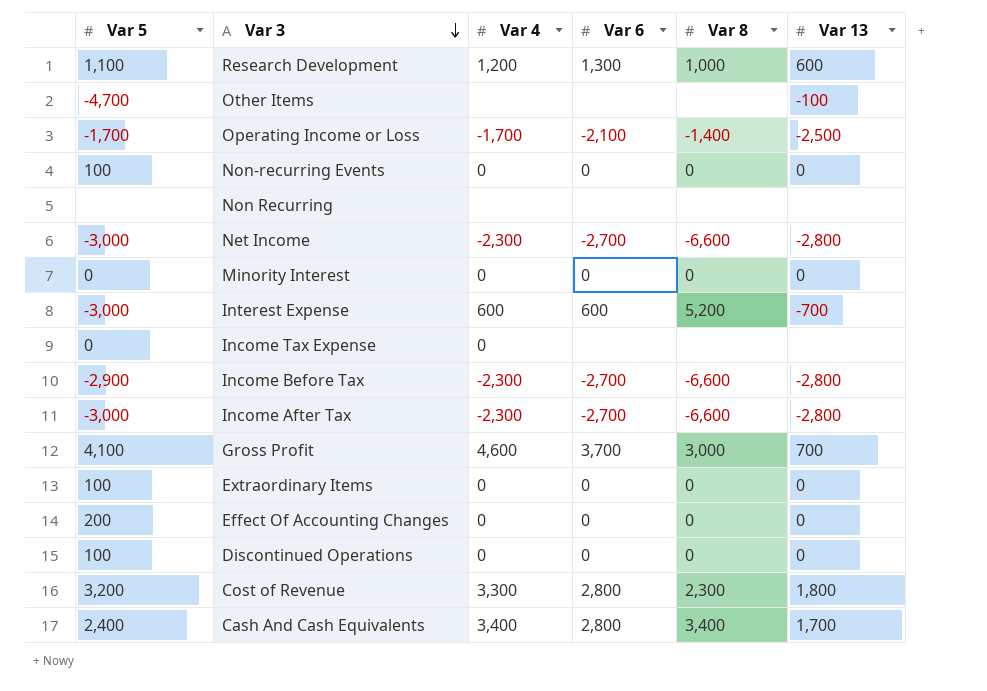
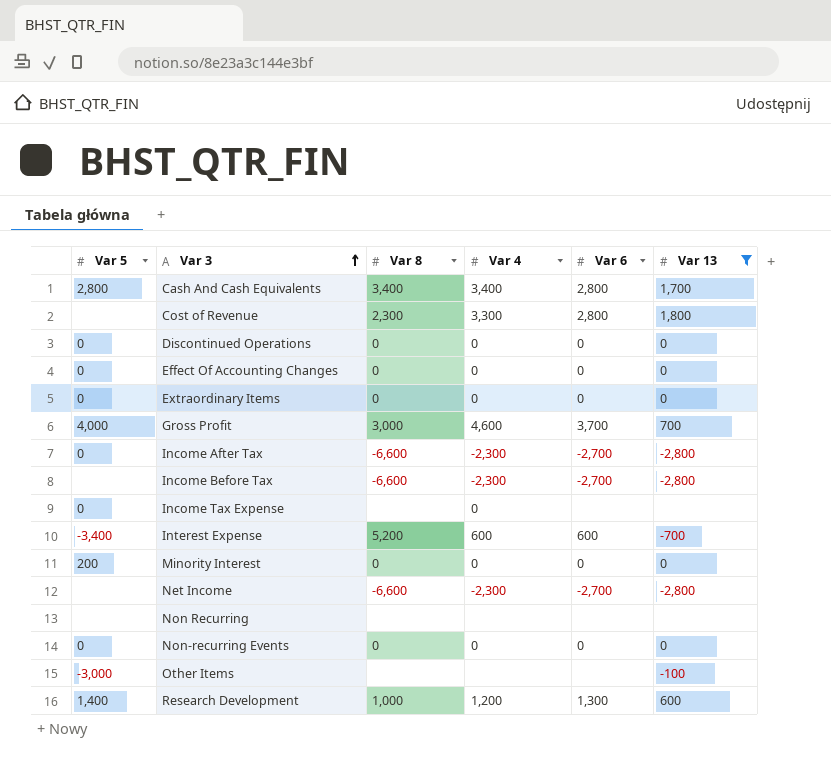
filter: none -> Var 13 != -2,500
row order: Var 3 descending -> Var 3 ascending
column Var 8 | position: 5 -> 3
Cash And Cash Equivalents | Var 5: 2,400 -> 2,800
Cost of Revenue | Var 5: 3,200 -> none
Discontinued Operations | Var 5: 100 -> 0
Effect Of Accounting Changes | Var 5: 200 -> 0
Extraordinary Items | Var 5: 100 -> 0
Gross Profit | Var 5: 4,100 -> 4,000
Income After Tax | Var 5: -3,000 -> 0
Income Before Tax | Var 5: -2,900 -> none
Interest Expense | Var 5: -3,000 -> -3,400
Minority Interest | Var 5: 0 -> 200
Net Income | Var 5: -3,000 -> none
Non-recurring Events | Var 5: 100 -> 0
Other Items | Var 5: -4,700 -> -3,000
Research Development | Var 5: 1,100 -> 1,400

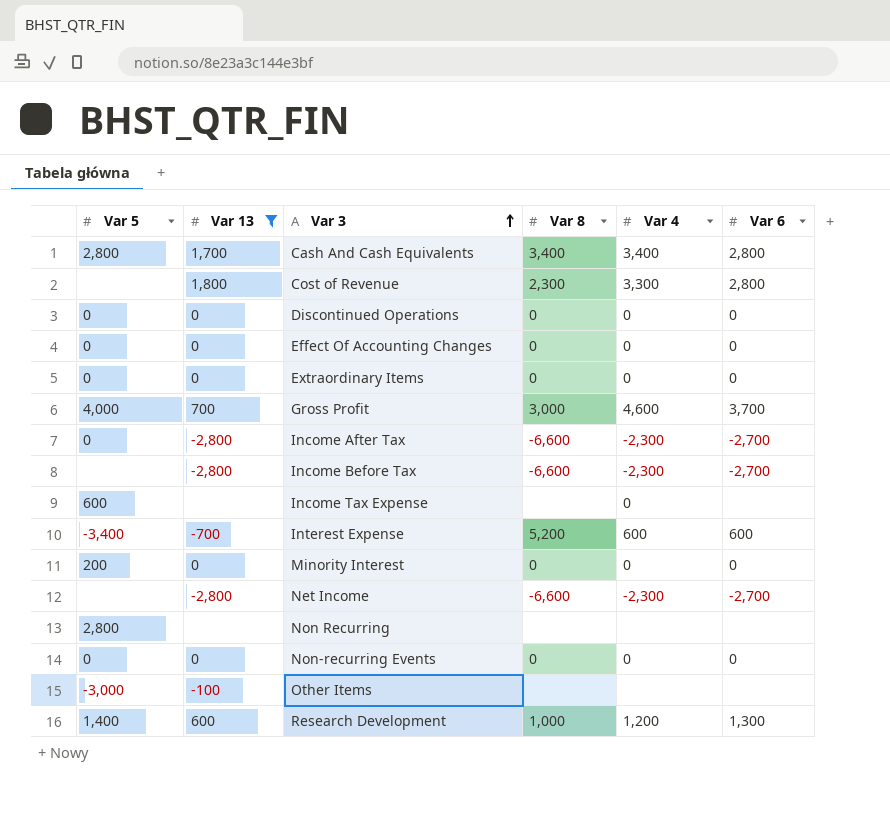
column Var 13 | position: 6 -> 2
Income Tax Expense | Var 5: 0 -> 600
Non Recurring | Var 5: none -> 2,800

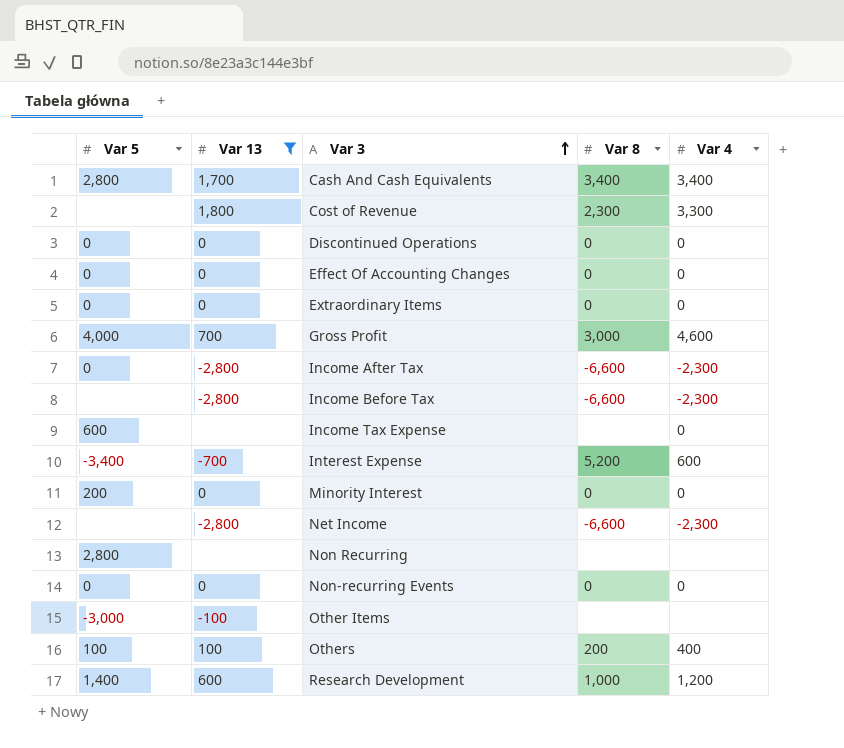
column Var 6 | position: 6 -> none
row Others: none -> 100 | 100 | 200 | 400

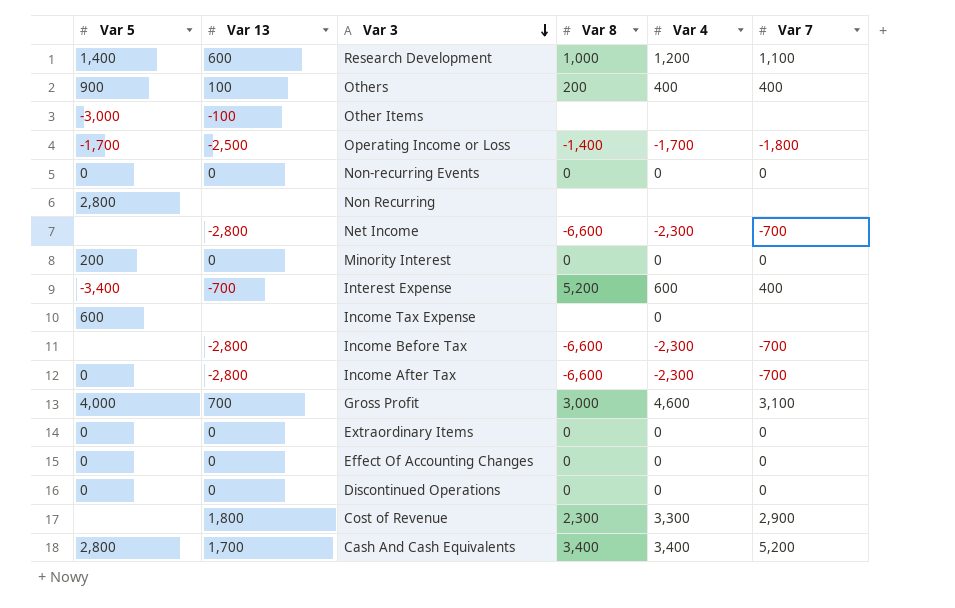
filter: Var 13 != -2,500 -> none
row order: Var 3 ascending -> Var 3 descending
column Var 7 | position: none -> 6
Others | Var 5: 100 -> 900

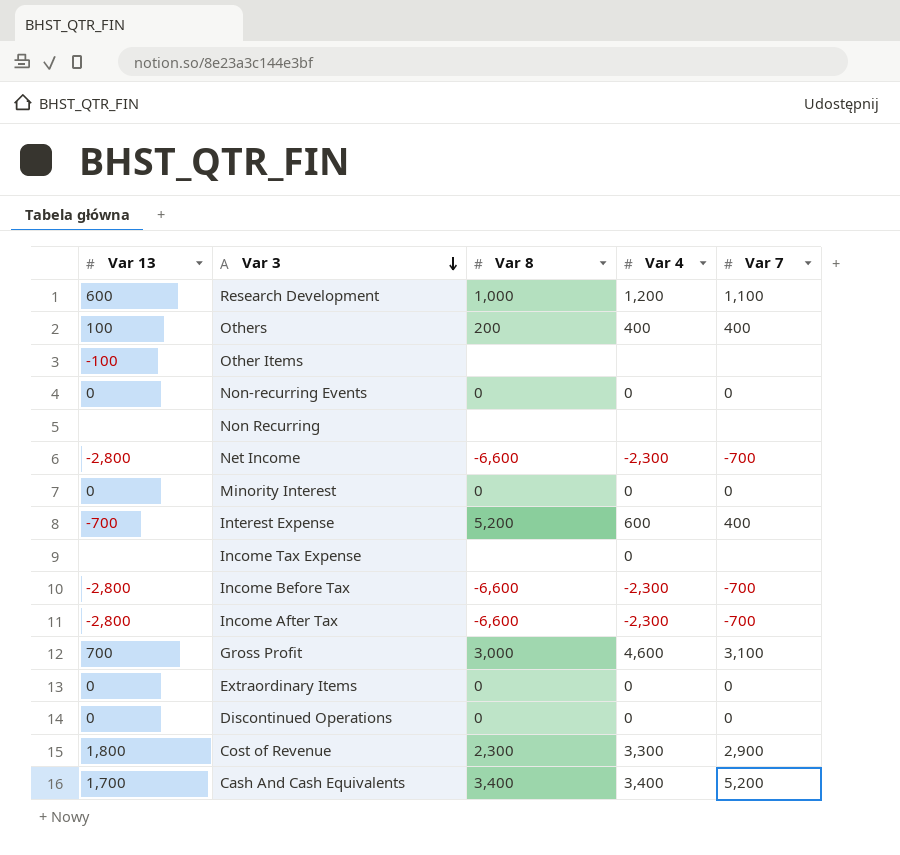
column Var 5 | position: 1 -> none
row Operating Income or Loss: -1,700 | -2,500 | -1,400 | -1,700 | -1,800 -> none
row Effect Of Accounting Changes: 0 | 0 | 0 | 0 | 0 -> none

